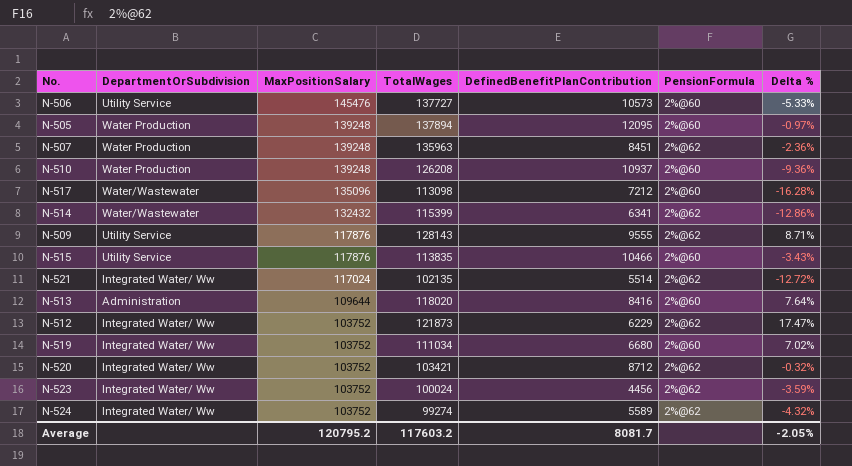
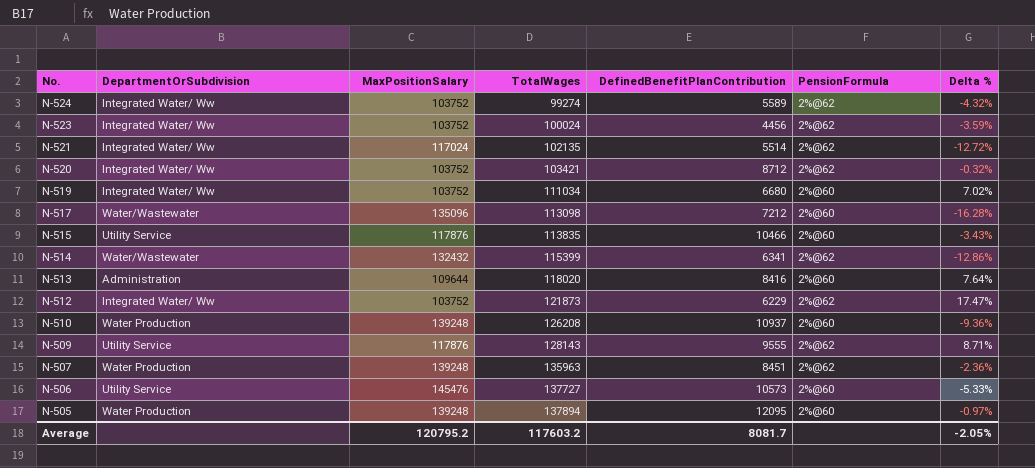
row order: MaxPositionSalary descending -> No. descending

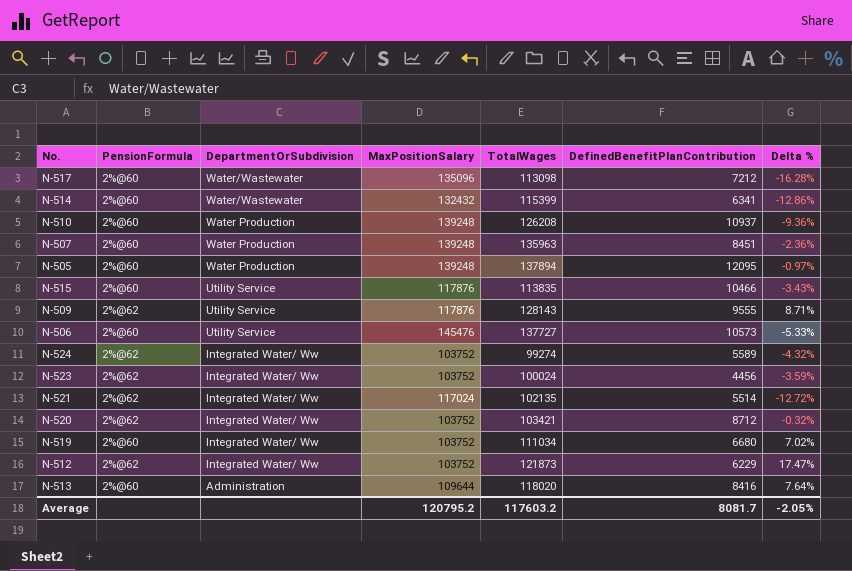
row order: No. descending -> DepartmentOrSubdivision descending
column PensionFormula | position: 6 -> 2
N-514 | PensionFormula: 2%@62 -> 2%@60
N-507 | PensionFormula: 2%@62 -> 2%@60

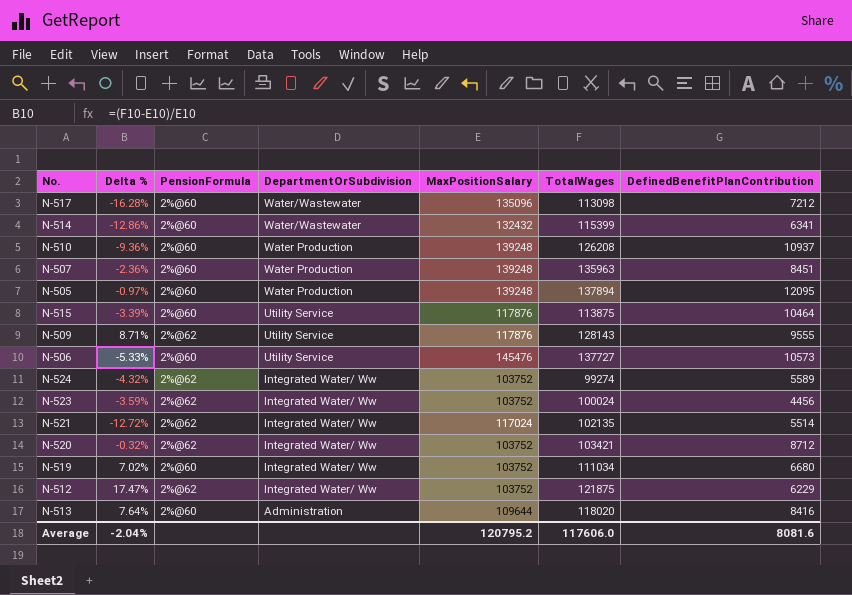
column Delta % | position: 7 -> 2
N-515 | Delta %: -3.43% -> -3.39%
N-515 | TotalWages: 113835 -> 113875
N-515 | DefinedBenefitPlanContribution: 10466 -> 10464
N-512 | TotalWages: 121873 -> 121875
Average | Delta %: -2.05% -> -2.04%
Average | TotalWages: 117603.2 -> 117606.0
Average | DefinedBenefitPlanContribution: 8081.7 -> 8081.6

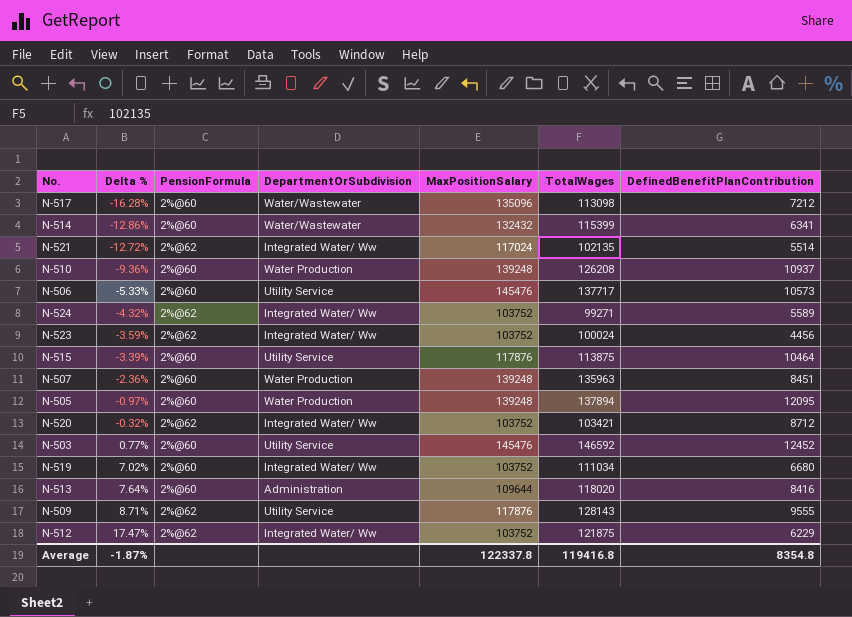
row order: DepartmentOrSubdivision descending -> Delta % ascending
N-506 | TotalWages: 137727 -> 137717
N-524 | TotalWages: 99274 -> 99271
row N-503: none -> 0.77% | 2%@60 | Utility Service | 145476 | 146592 | 12452
Average | Delta %: -2.04% -> -1.87%
Average | MaxPositionSalary: 120795.2 -> 122337.8
Average | TotalWages: 117606.0 -> 119416.8
Average | DefinedBenefitPlanContribution: 8081.6 -> 8354.8

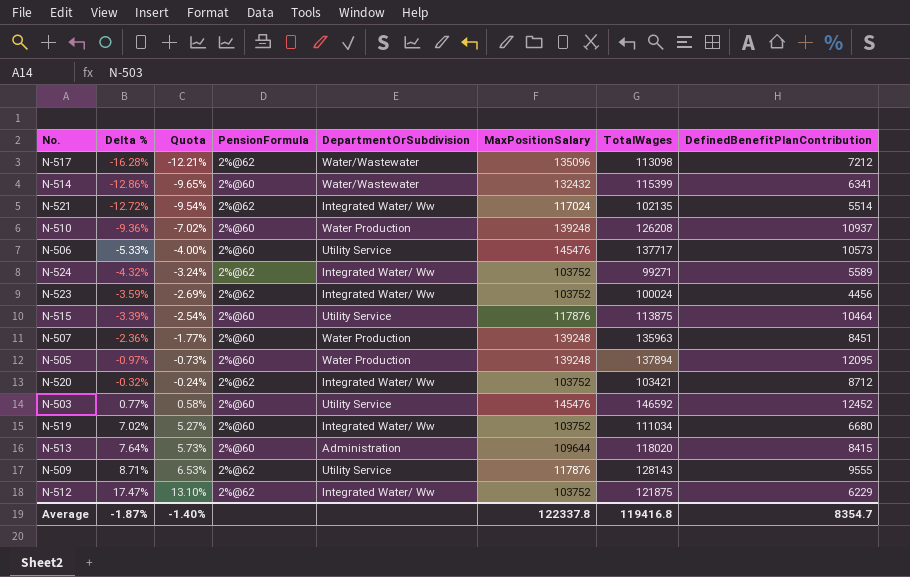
column Quota | formula: none -> [Delta %] * 0.75
N-517 | PensionFormula: 2%@60 -> 2%@62
N-513 | DefinedBenefitPlanContribution: 8416 -> 8415
Average | DefinedBenefitPlanContribution: 8354.8 -> 8354.7

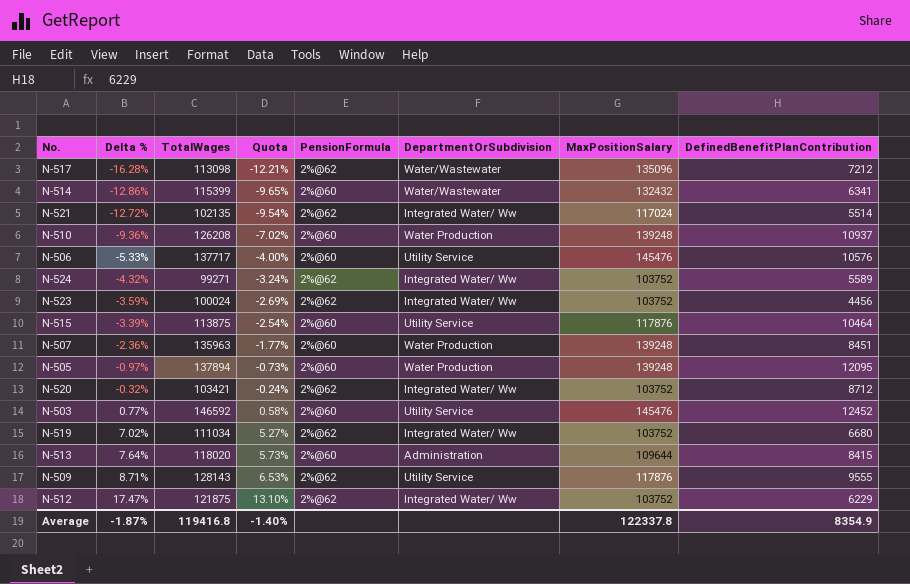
column TotalWages | position: 7 -> 3
N-506 | DefinedBenefitPlanContribution: 10573 -> 10576
N-519 | PensionFormula: 2%@60 -> 2%@62
Average | DefinedBenefitPlanContribution: 8354.7 -> 8354.9

